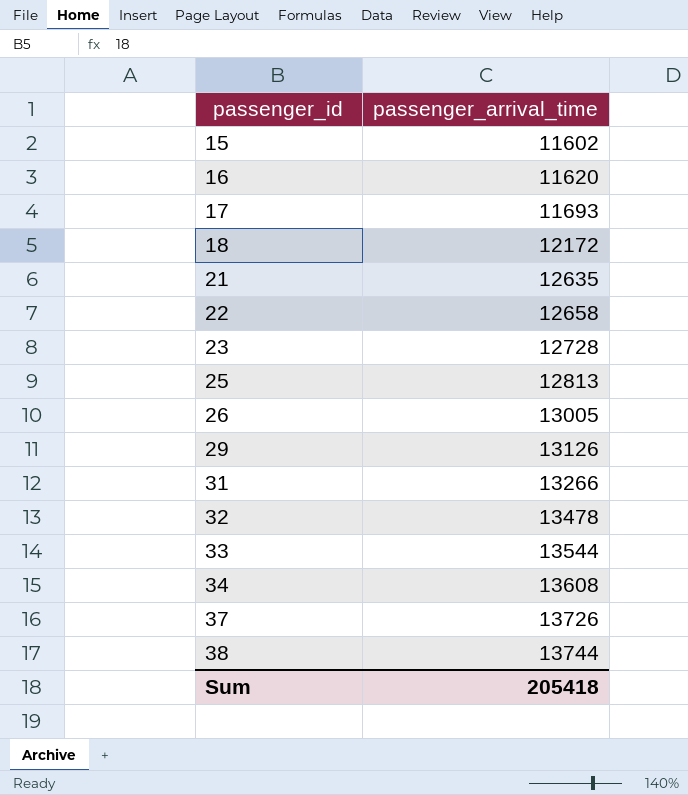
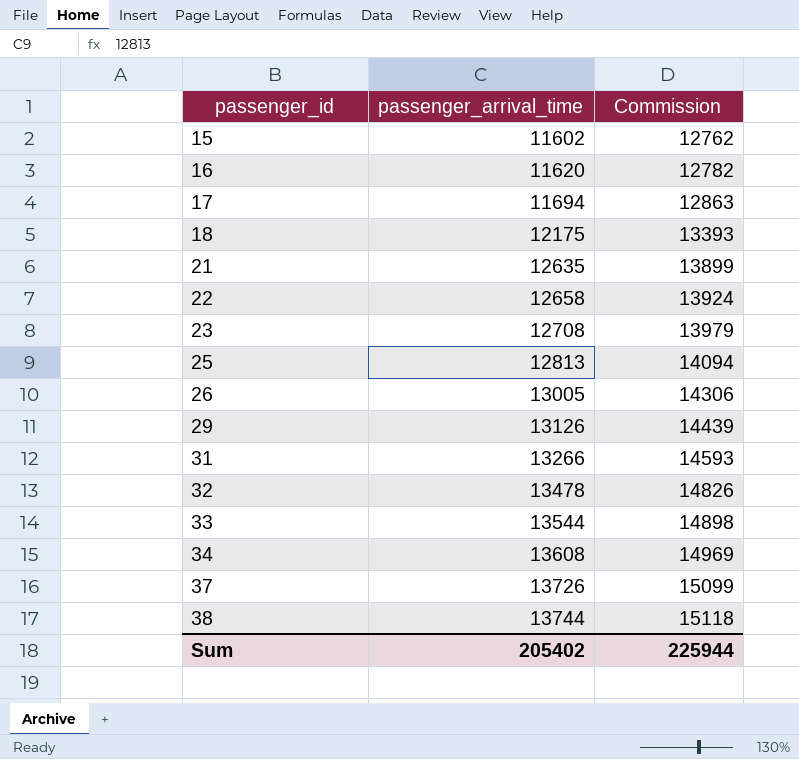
column Commission | formula: none -> [passenger_arrival_time] * 1.1
17 | passenger_arrival_time: 11693 -> 11694
18 | passenger_arrival_time: 12172 -> 12175
23 | passenger_arrival_time: 12728 -> 12708
Sum | passenger_arrival_time: 205418 -> 205402

